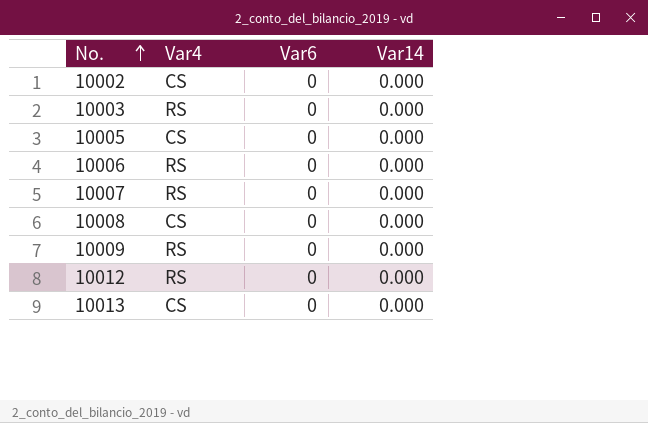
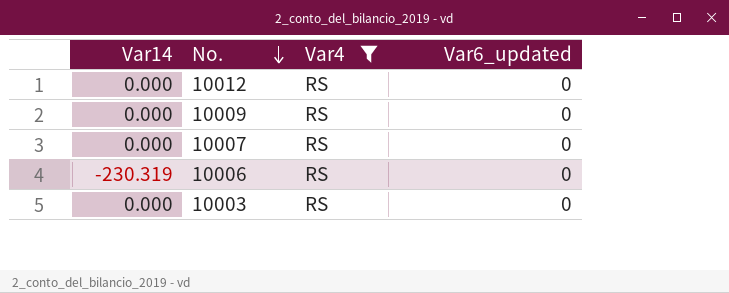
filter: none -> Var4 = RS
row order: No. ascending -> No. descending
column Var14 | position: 4 -> 1
column name: Var6 -> Var6_updated
10006 | Var14: 0.000 -> -230.319

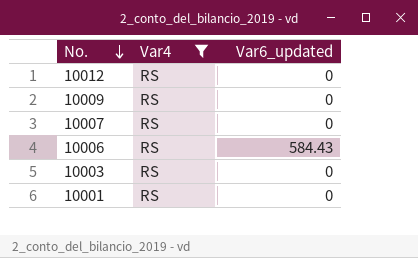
column Var14 | position: 1 -> none
10006 | Var6_updated: 0 -> 584.43
row 10001: none -> RS | 0

